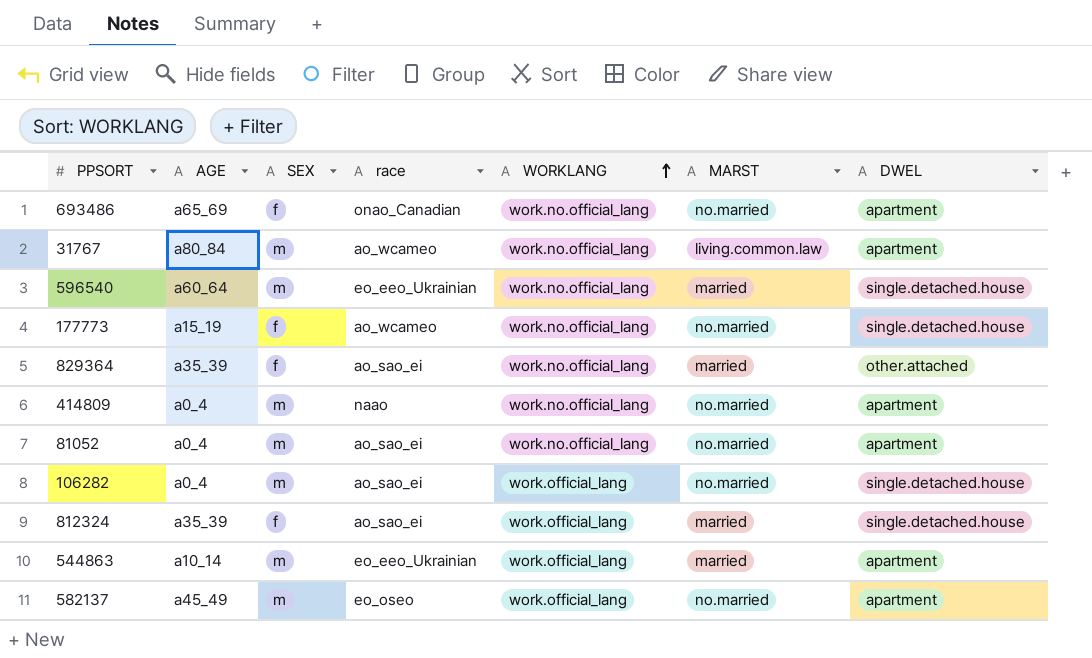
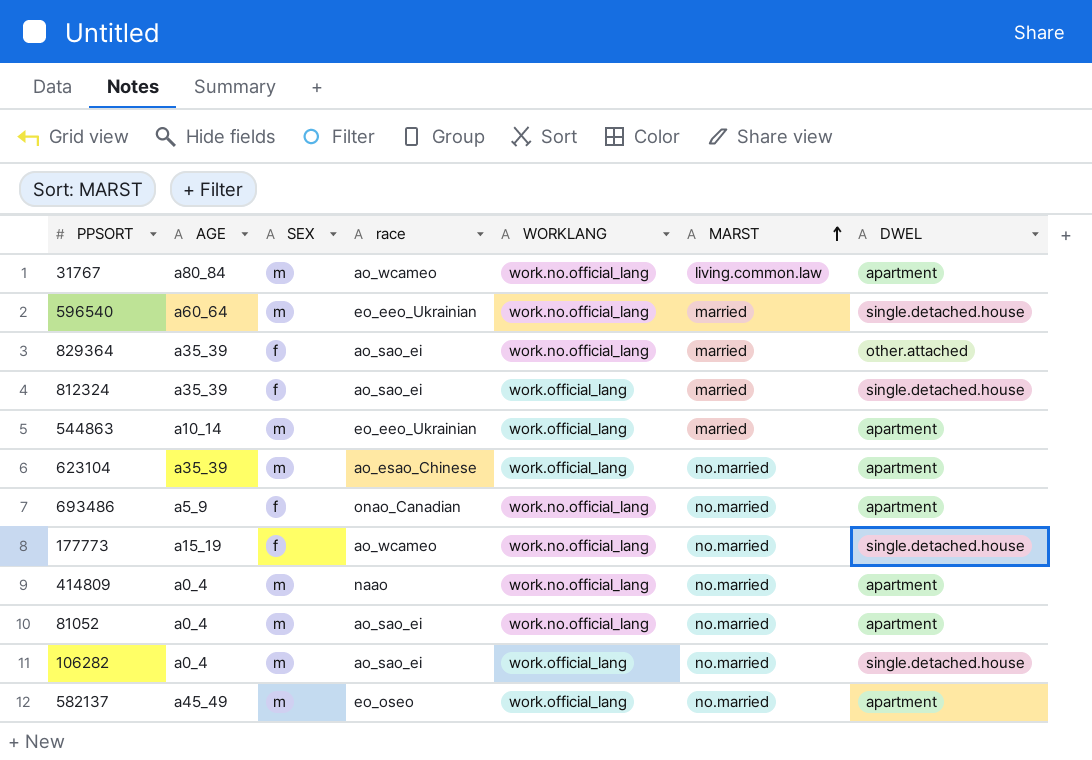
row order: WORKLANG ascending -> MARST ascending
row 623104: none -> a35_39 | m | ao_esao_Chinese | work.official_lang | no.married | apartment
693486 | AGE: a65_69 -> a5_9

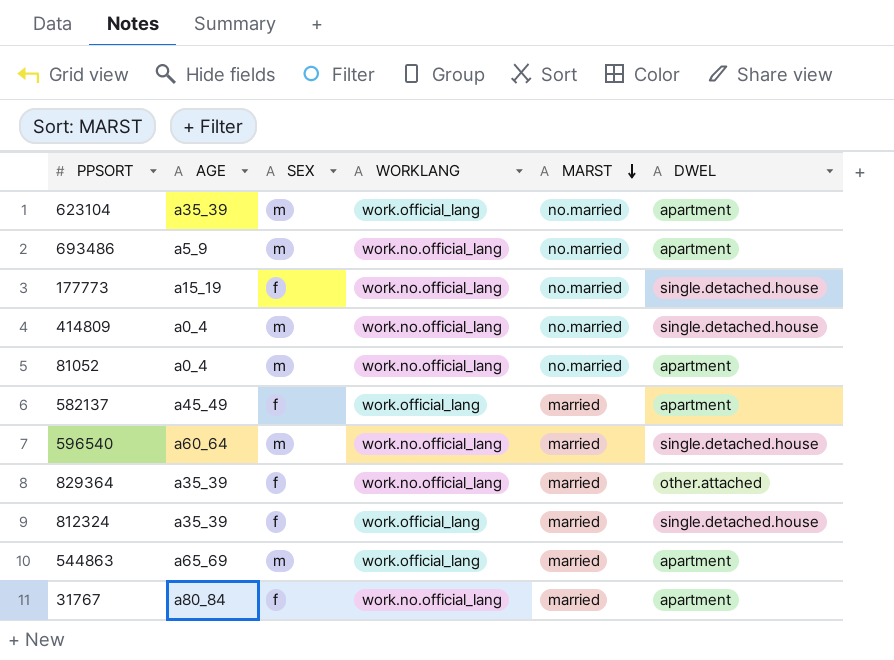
row order: MARST ascending -> MARST descending
column race | position: 4 -> none
row 106282: a0_4 | m | ao_sao_ei | work.official_lang | no.married | single.detached.house -> none
693486 | SEX: f -> m
414809 | DWEL: apartment -> single.detached.house
582137 | SEX: m -> f
582137 | MARST: no.married -> married
544863 | AGE: a10_14 -> a65_69
31767 | SEX: m -> f
31767 | MARST: living.common.law -> married

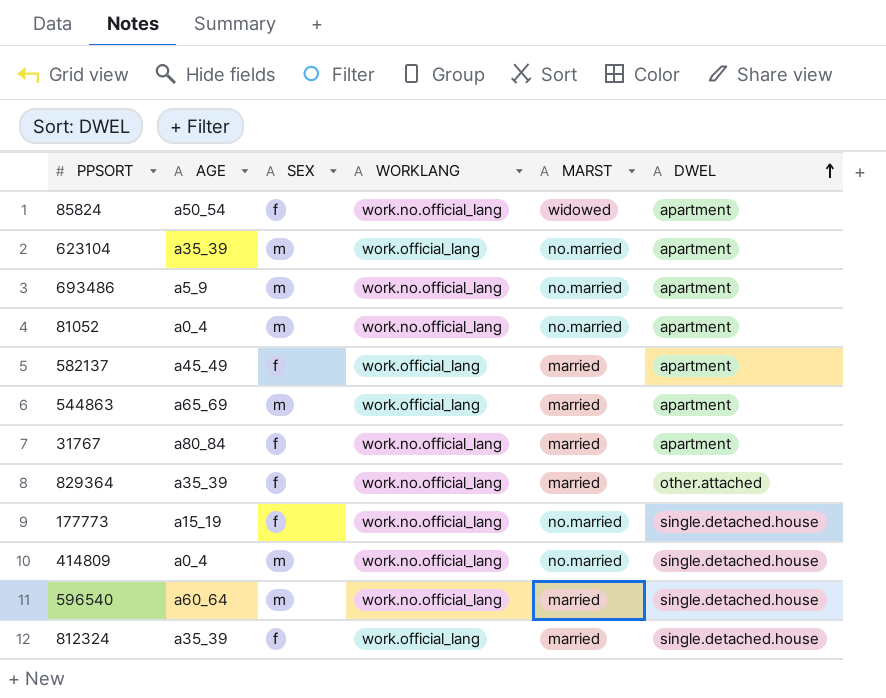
row order: MARST descending -> DWEL ascending
row 85824: none -> a50_54 | f | work.no.official_lang | widowed | apartment

